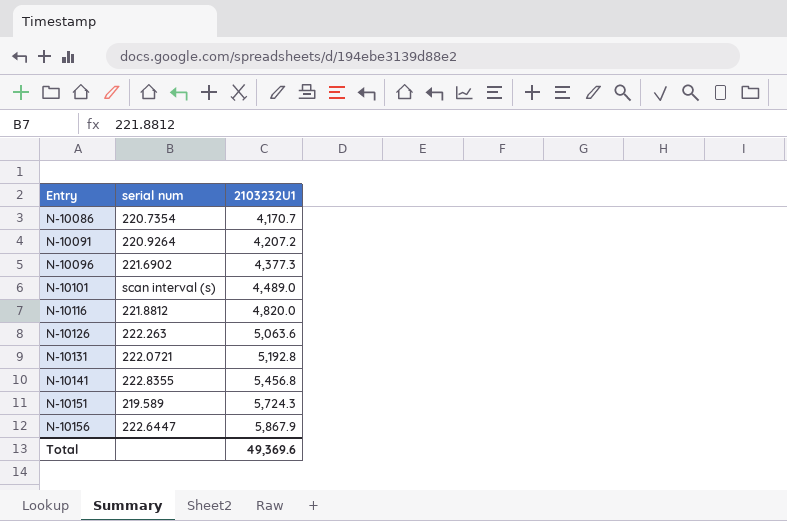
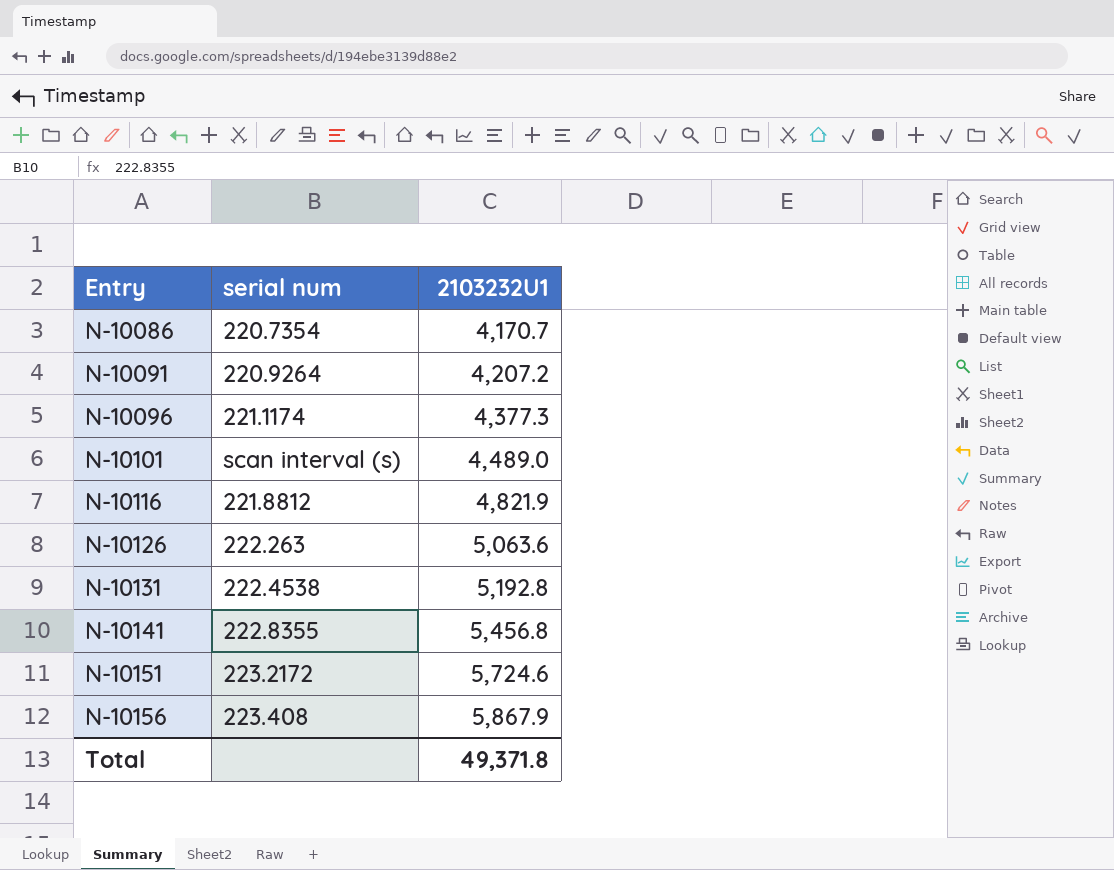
N-10096 | serial num: 221.6902 -> 221.1174
N-10116 | 2103232U1: 4,820.0 -> 4,821.9
N-10131 | serial num: 222.0721 -> 222.4538
N-10151 | serial num: 219.589 -> 223.2172
N-10151 | 2103232U1: 5,724.3 -> 5,724.6
N-10156 | serial num: 222.6447 -> 223.408
Total | 2103232U1: 49,369.6 -> 49,371.8

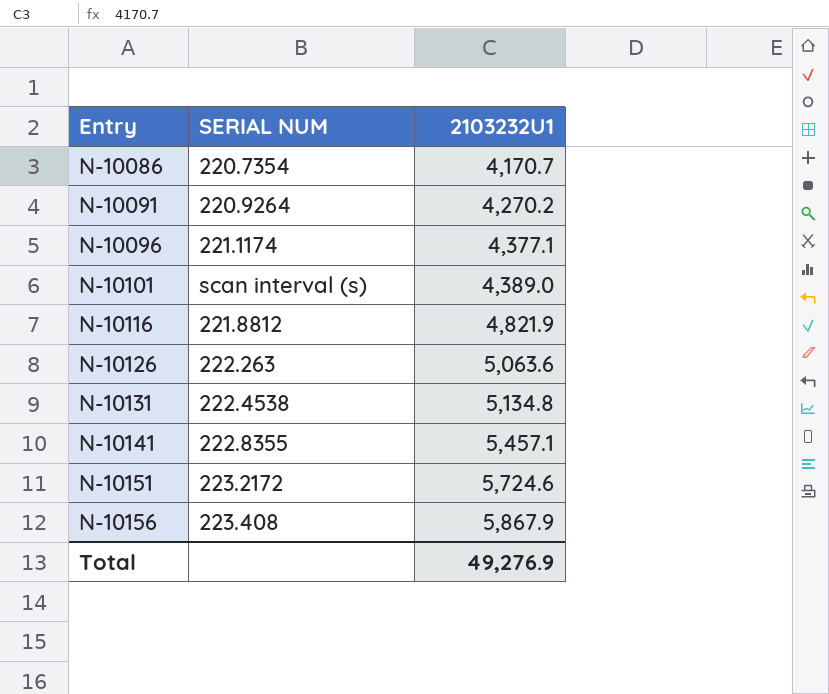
column name: serial num -> SERIAL NUM
N-10091 | 2103232U1: 4,207.2 -> 4,270.2
N-10096 | 2103232U1: 4,377.3 -> 4,377.1
N-10101 | 2103232U1: 4,489.0 -> 4,389.0
N-10131 | 2103232U1: 5,192.8 -> 5,134.8
N-10141 | 2103232U1: 5,456.8 -> 5,457.1
Total | 2103232U1: 49,371.8 -> 49,276.9

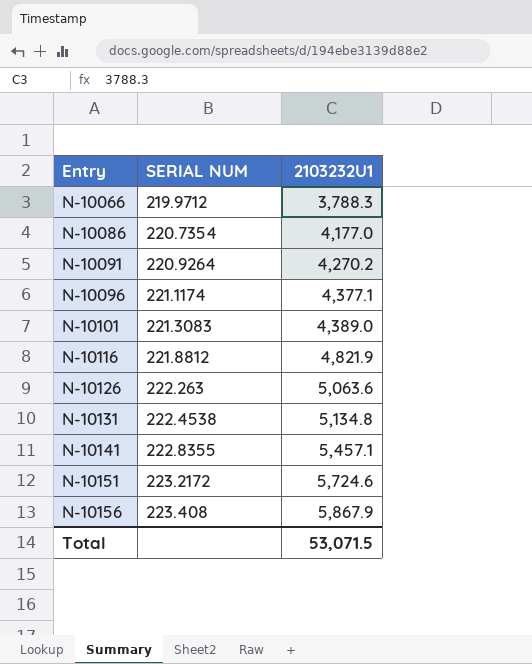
row N-10066: none -> 219.9712 | 3,788.3
N-10086 | 2103232U1: 4,170.7 -> 4,177.0
N-10101 | SERIAL NUM: scan interval (s) -> 221.3083
Total | 2103232U1: 49,276.9 -> 53,071.5

